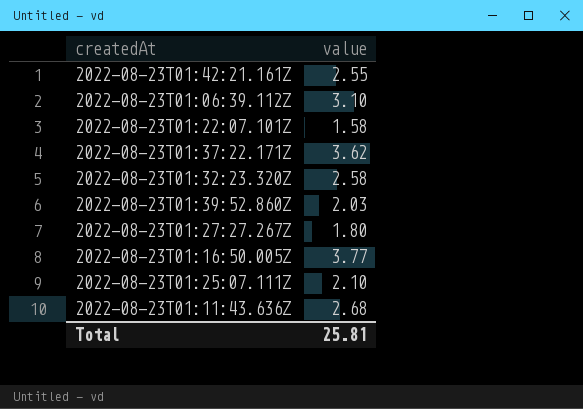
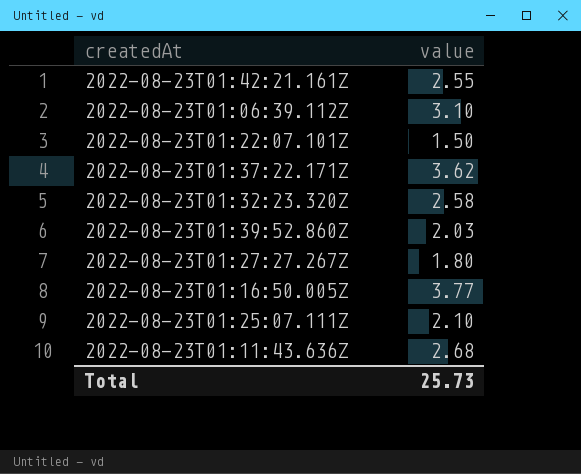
2022-08-23T01:22:07.101Z | value: 1.58 -> 1.50
Total | value: 25.81 -> 25.73

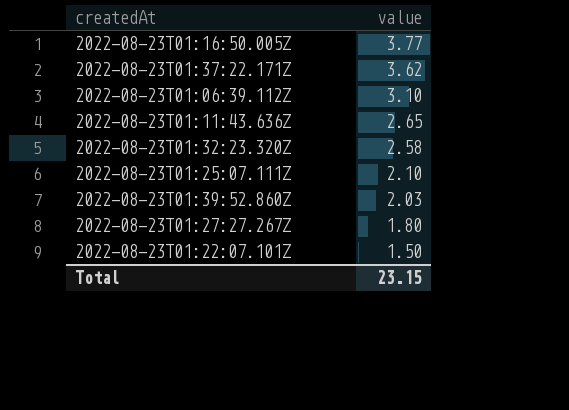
row order: none -> value descending
row 2022-08-23T01:42:21.161Z: 2.55 -> none
2022-08-23T01:11:43.636Z | value: 2.68 -> 2.65
Total | value: 25.73 -> 23.15

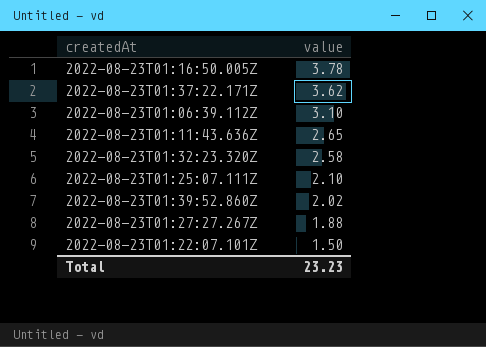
2022-08-23T01:16:50.005Z | value: 3.77 -> 3.78
2022-08-23T01:39:52.860Z | value: 2.03 -> 2.02
2022-08-23T01:27:27.267Z | value: 1.80 -> 1.88
Total | value: 23.15 -> 23.23

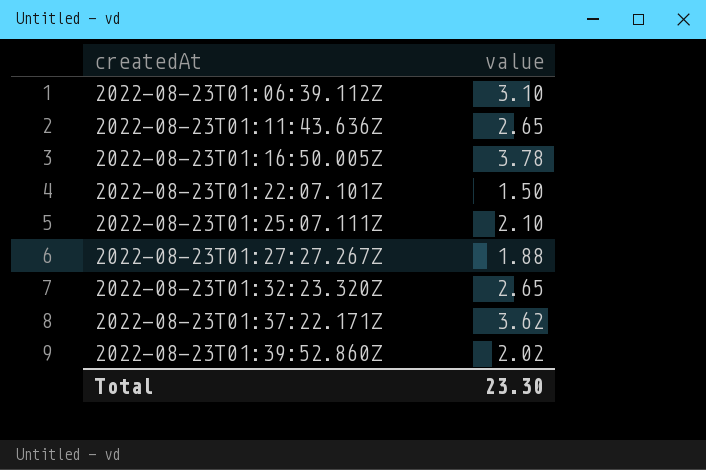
row order: value descending -> createdAt ascending
2022-08-23T01:32:23.320Z | value: 2.58 -> 2.65
Total | value: 23.23 -> 23.30

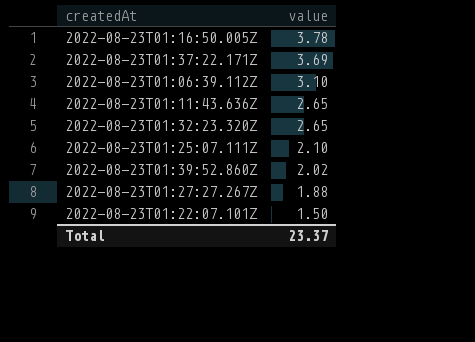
row order: createdAt ascending -> value descending
2022-08-23T01:37:22.171Z | value: 3.62 -> 3.69
Total | value: 23.30 -> 23.37

